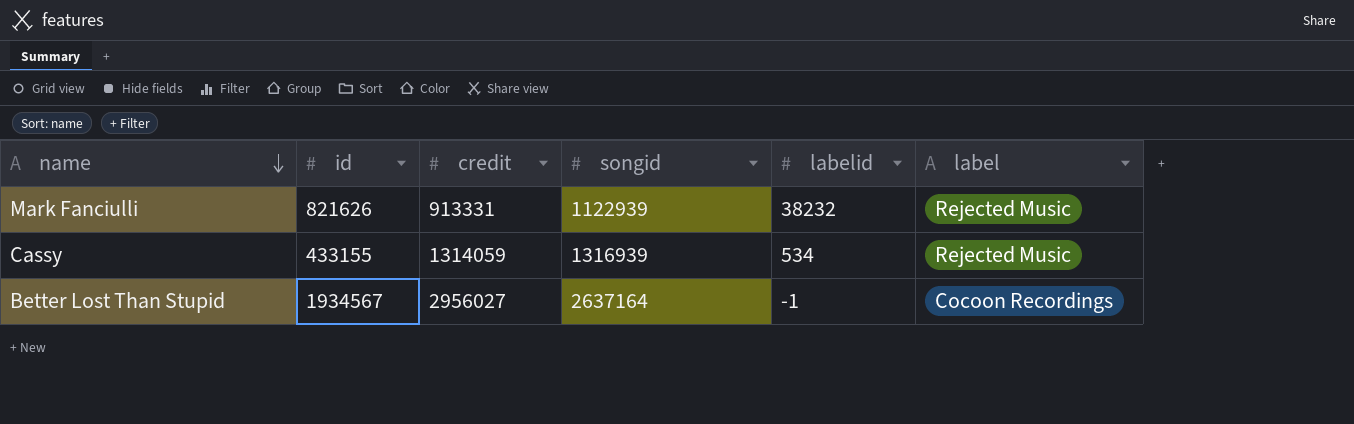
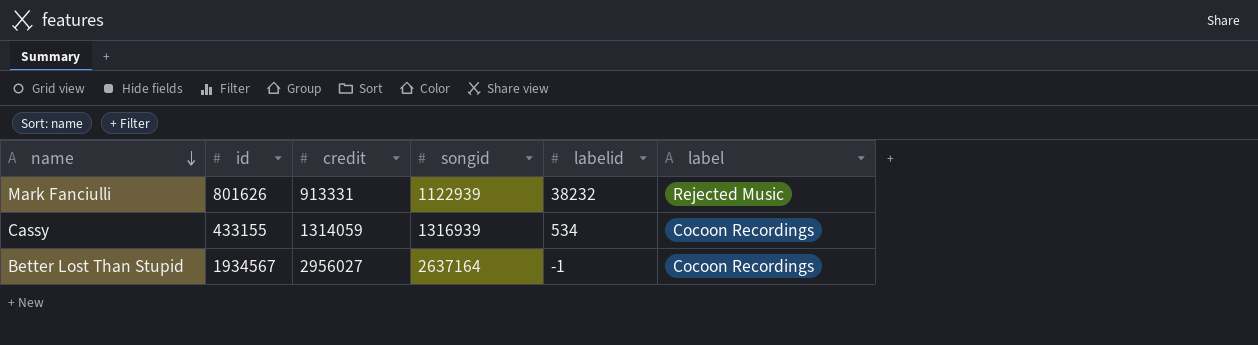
Mark Fanciulli | id: 821626 -> 801626
Cassy | label: Rejected Music -> Cocoon Recordings

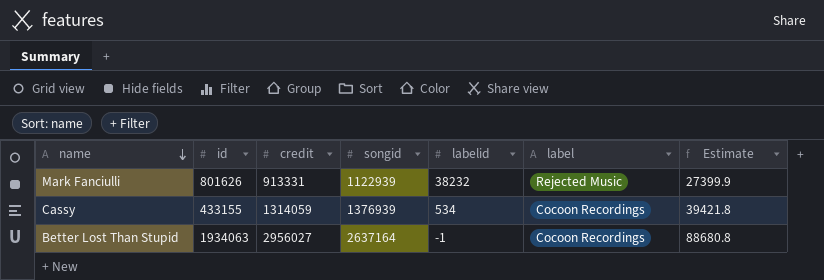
column Estimate | formula: none -> [credit] * 0.03
Cassy | songid: 1316939 -> 1376939
Better Lost Than Stupid | id: 1934567 -> 1934063

